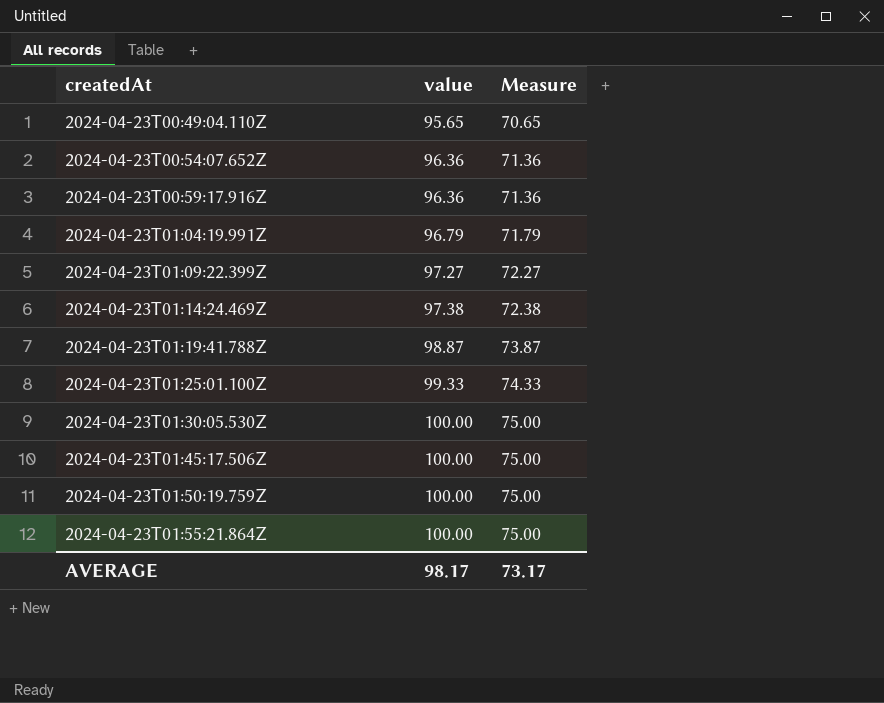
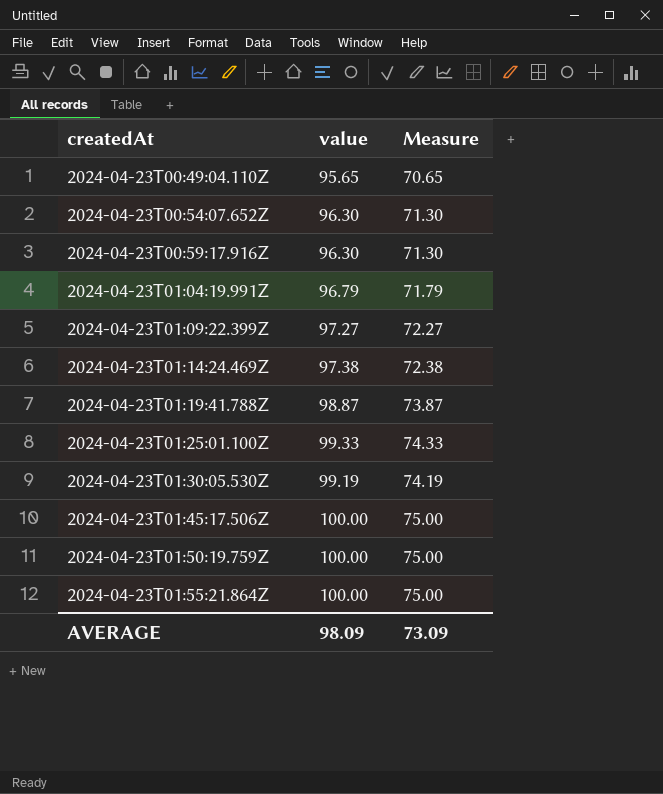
2024-04-23T00:54:07.652Z | value: 96.36 -> 96.30
2024-04-23T00:54:07.652Z | Measure: 71.36 -> 71.30
2024-04-23T00:59:17.916Z | value: 96.36 -> 96.30
2024-04-23T00:59:17.916Z | Measure: 71.36 -> 71.30
2024-04-23T01:30:05.530Z | value: 100.00 -> 99.19
2024-04-23T01:30:05.530Z | Measure: 75.00 -> 74.19
AVERAGE | value: 98.17 -> 98.09
AVERAGE | Measure: 73.17 -> 73.09

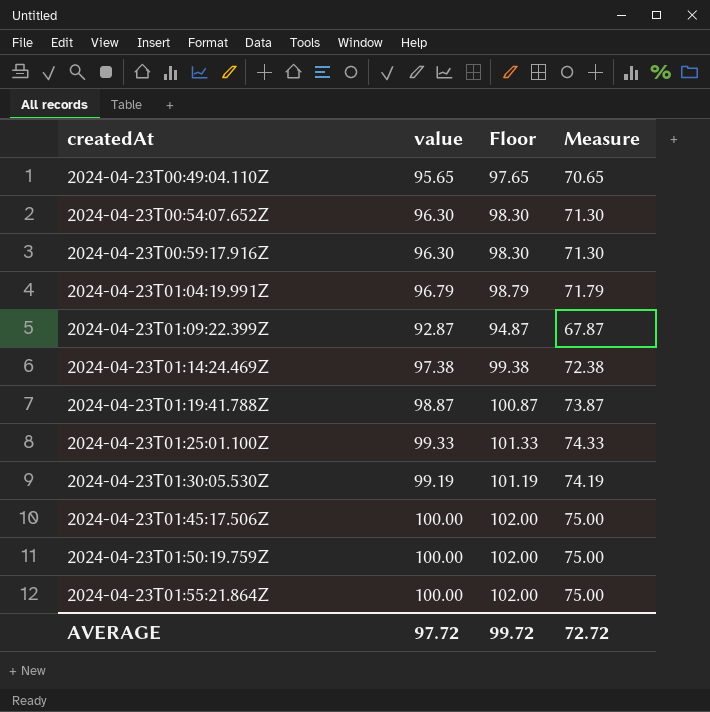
column Floor | formula: none -> [value] + 2
2024-04-23T01:09:22.399Z | value: 97.27 -> 92.87
2024-04-23T01:09:22.399Z | Measure: 72.27 -> 67.87
AVERAGE | value: 98.09 -> 97.72
AVERAGE | Measure: 73.09 -> 72.72

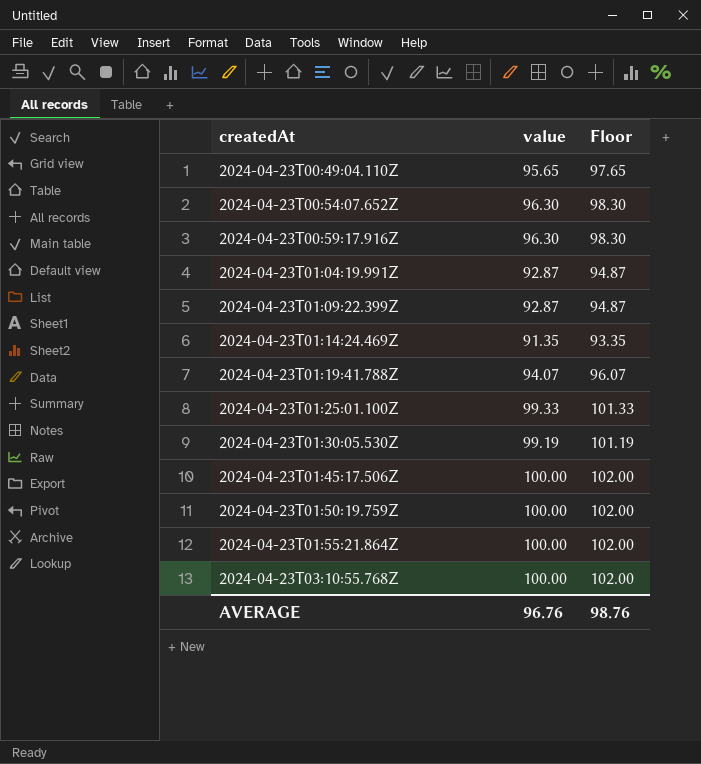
column Measure | formula: [value] - 25 -> none
2024-04-23T01:04:19.991Z | value: 96.79 -> 92.87
2024-04-23T01:04:19.991Z | Floor: 98.79 -> 94.87
2024-04-23T01:14:24.469Z | value: 97.38 -> 91.35
2024-04-23T01:14:24.469Z | Floor: 99.38 -> 93.35
2024-04-23T01:19:41.788Z | value: 98.87 -> 94.07
2024-04-23T01:19:41.788Z | Floor: 100.87 -> 96.07
row 2024-04-23T03:10:55.768Z: none -> 100.00 | 102.00
AVERAGE | value: 97.72 -> 96.76
AVERAGE | Floor: 99.72 -> 98.76

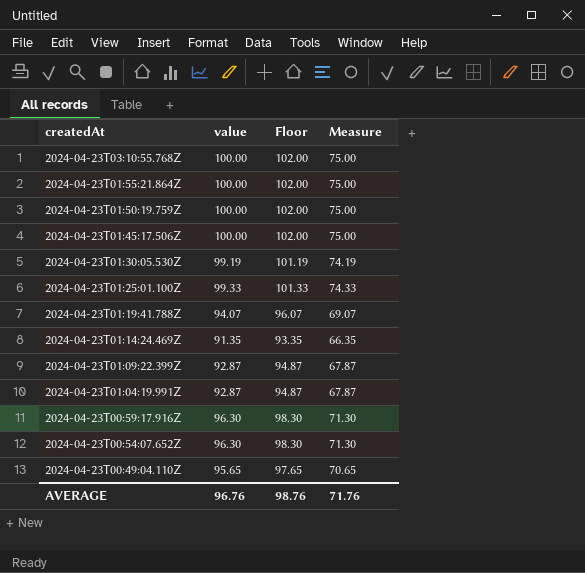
row order: createdAt ascending -> createdAt descending
column Measure | formula: none -> [value] - 25

